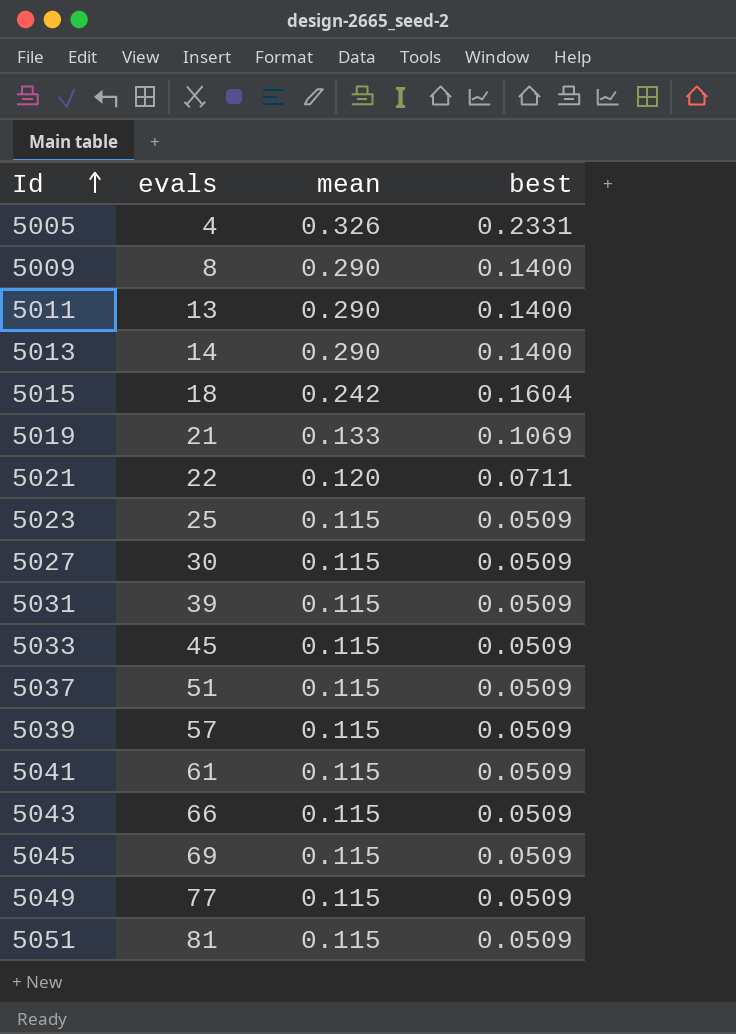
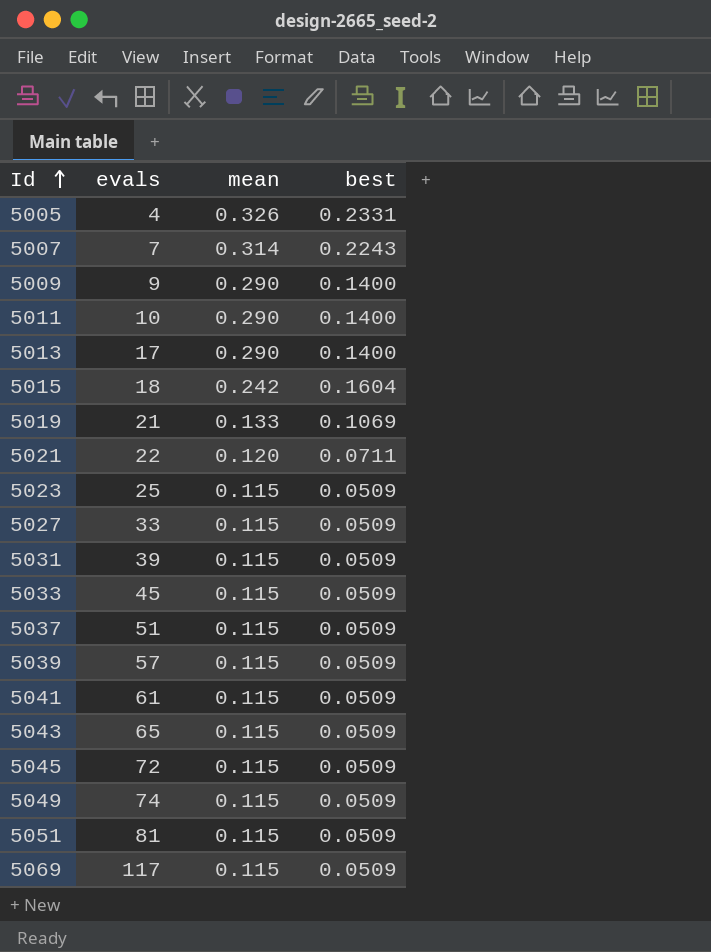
row 5007: none -> 7 | 0.314 | 0.2243
5009 | evals: 8 -> 9
5011 | evals: 13 -> 10
5013 | evals: 14 -> 17
5027 | evals: 30 -> 33
5043 | evals: 66 -> 65
5045 | evals: 69 -> 72
5049 | evals: 77 -> 74
row 5069: none -> 117 | 0.115 | 0.0509

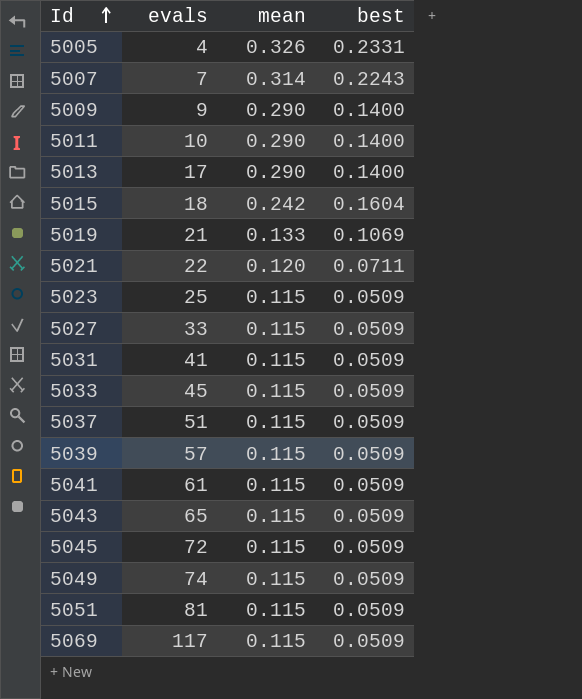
5031 | evals: 39 -> 41

